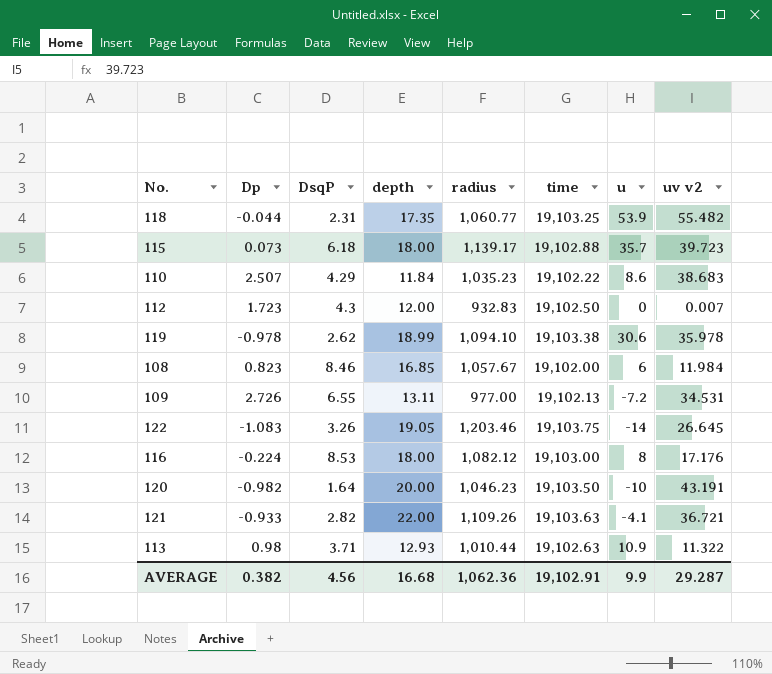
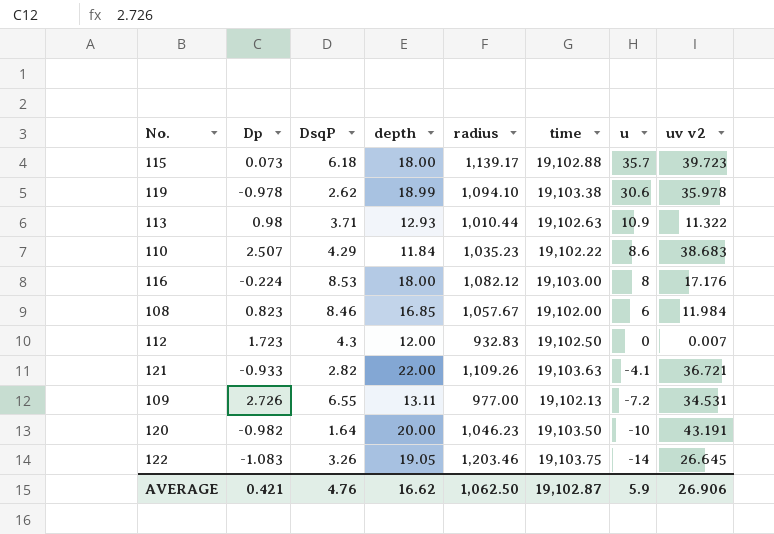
row order: none -> u descending
row 118: -0.044 | 2.31 | 17.35 | 1,060.77 | 19,103.25 | 53.9 | 55.482 -> none
AVERAGE | Dp: 0.382 -> 0.421
AVERAGE | DsqP: 4.56 -> 4.76
AVERAGE | depth: 16.68 -> 16.62
AVERAGE | radius: 1,062.36 -> 1,062.50
AVERAGE | time: 19,102.91 -> 19,102.87
AVERAGE | u: 9.9 -> 5.9
AVERAGE | uv v2: 29.287 -> 26.906

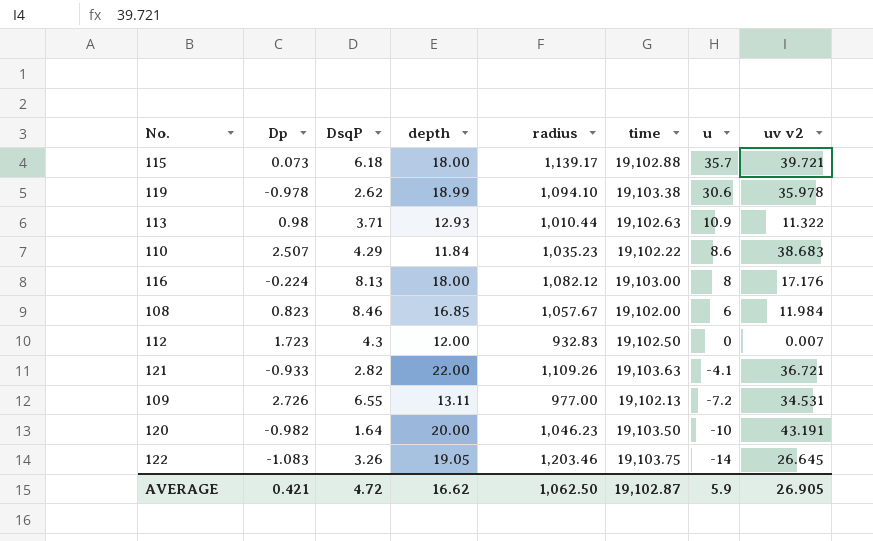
115 | uv v2: 39.723 -> 39.721
116 | DsqP: 8.53 -> 8.13
AVERAGE | DsqP: 4.76 -> 4.72
AVERAGE | uv v2: 26.906 -> 26.905

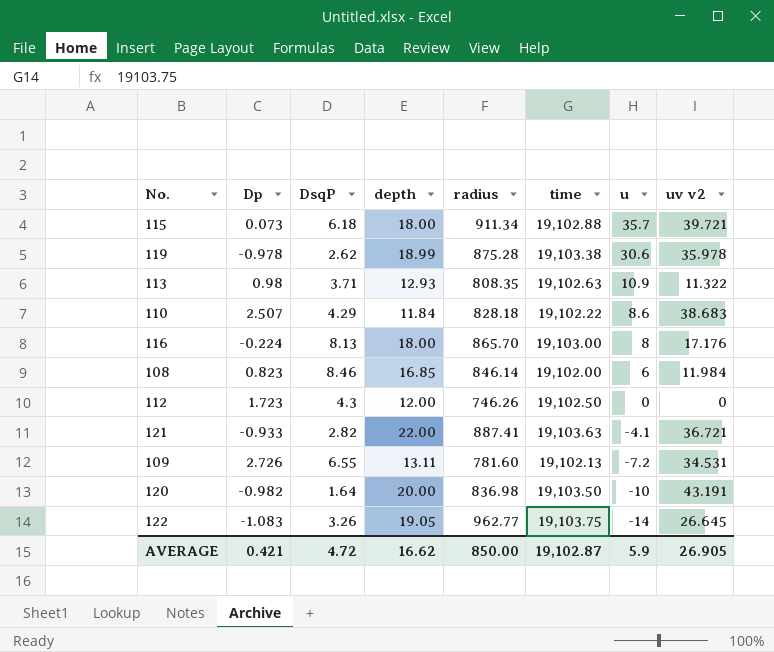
115 | radius: 1,139.17 -> 911.34
119 | radius: 1,094.10 -> 875.28
113 | radius: 1,010.44 -> 808.35
110 | radius: 1,035.23 -> 828.18
116 | radius: 1,082.12 -> 865.70
108 | radius: 1,057.67 -> 846.14
112 | radius: 932.83 -> 746.26
112 | uv v2: 0.007 -> 0
121 | radius: 1,109.26 -> 887.41
109 | radius: 977.00 -> 781.60
120 | radius: 1,046.23 -> 836.98
122 | radius: 1,203.46 -> 962.77
AVERAGE | radius: 1,062.50 -> 850.00

